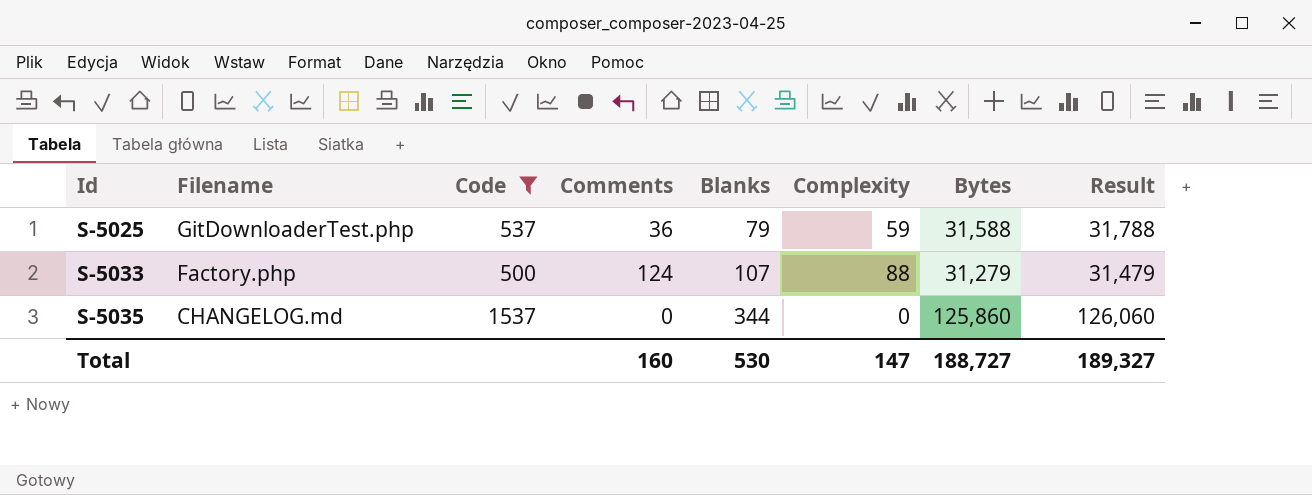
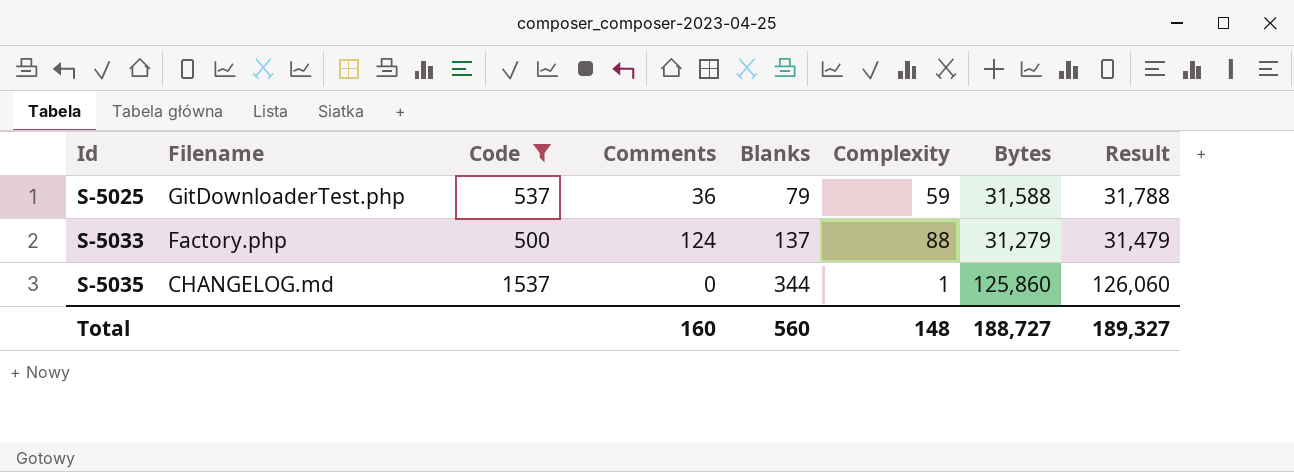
S-5033 | Blanks: 107 -> 137
S-5035 | Complexity: 0 -> 1
Total | Blanks: 530 -> 560
Total | Complexity: 147 -> 148

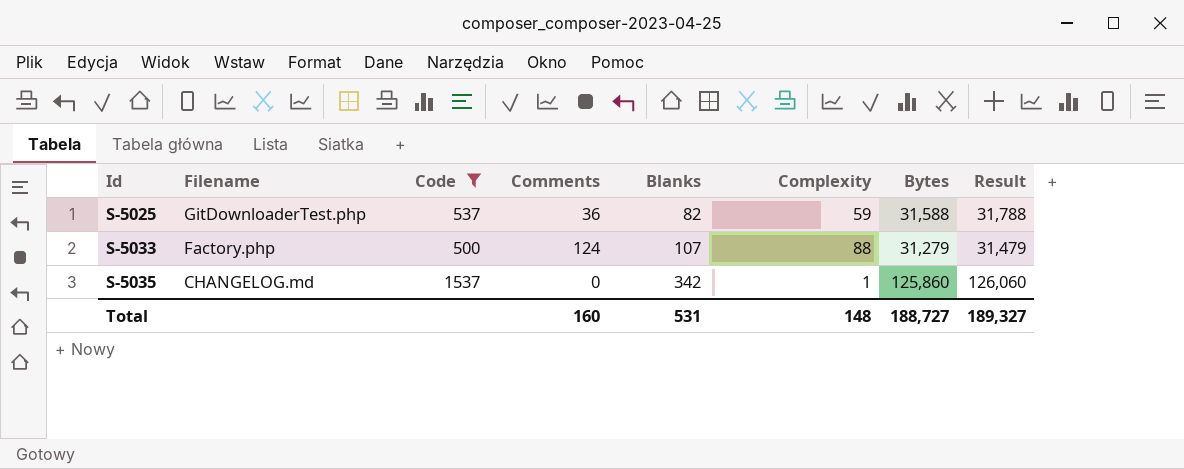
S-5025 | Blanks: 79 -> 82
S-5033 | Blanks: 137 -> 107
S-5035 | Blanks: 344 -> 342
Total | Blanks: 560 -> 531

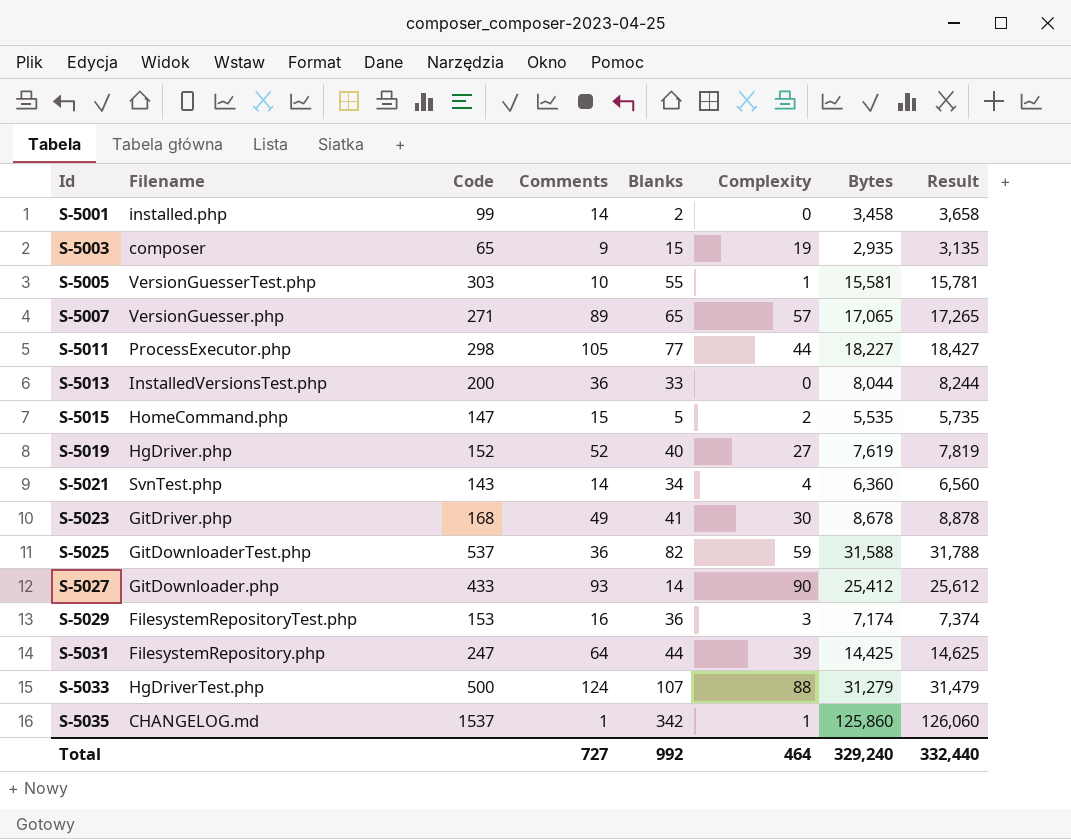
filter: Code >= 500 -> none
S-5033 | Filename: Factory.php -> HgDriverTest.php
S-5035 | Comments: 0 -> 1
Total | Comments: 160 -> 727
Total | Blanks: 531 -> 992
Total | Complexity: 148 -> 464
Total | Bytes: 188,727 -> 329,240
Total | Result: 189,327 -> 332,440

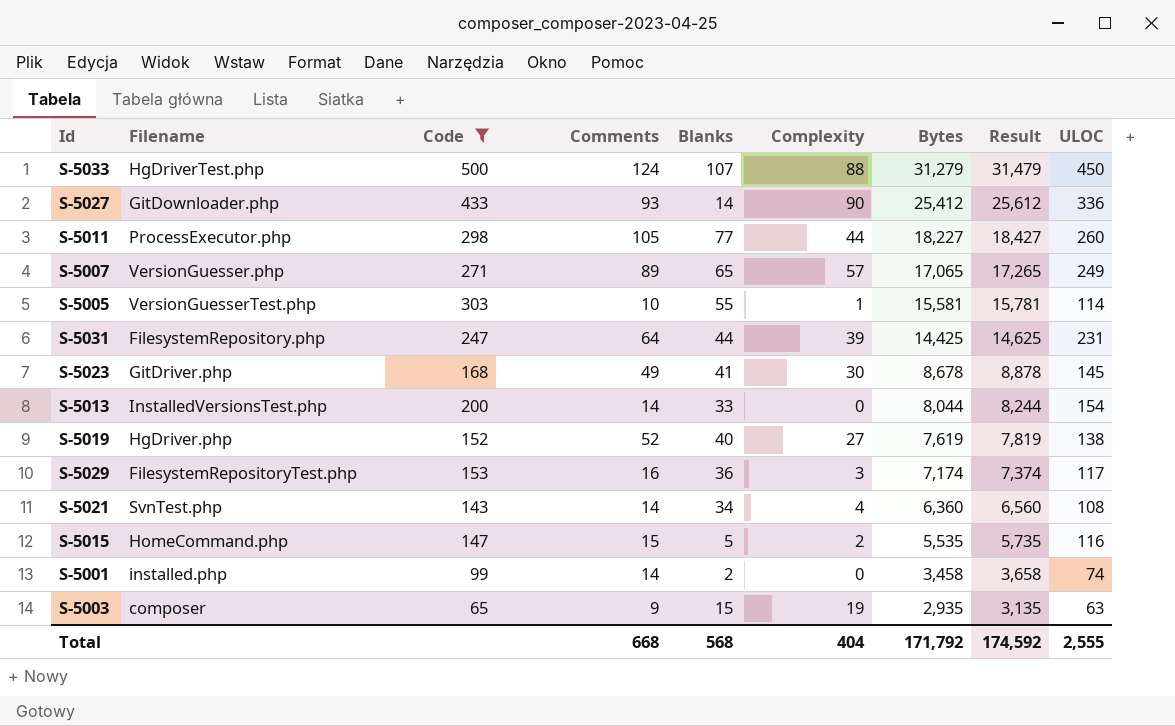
filter: none -> Code <= 500
row order: Id ascending -> Bytes descending
column ULOC | position: none -> 9
S-5013 | Comments: 36 -> 14
Total | Comments: 727 -> 668
Total | Blanks: 992 -> 568
Total | Complexity: 464 -> 404
Total | Bytes: 329,240 -> 171,792
Total | Result: 332,440 -> 174,592

